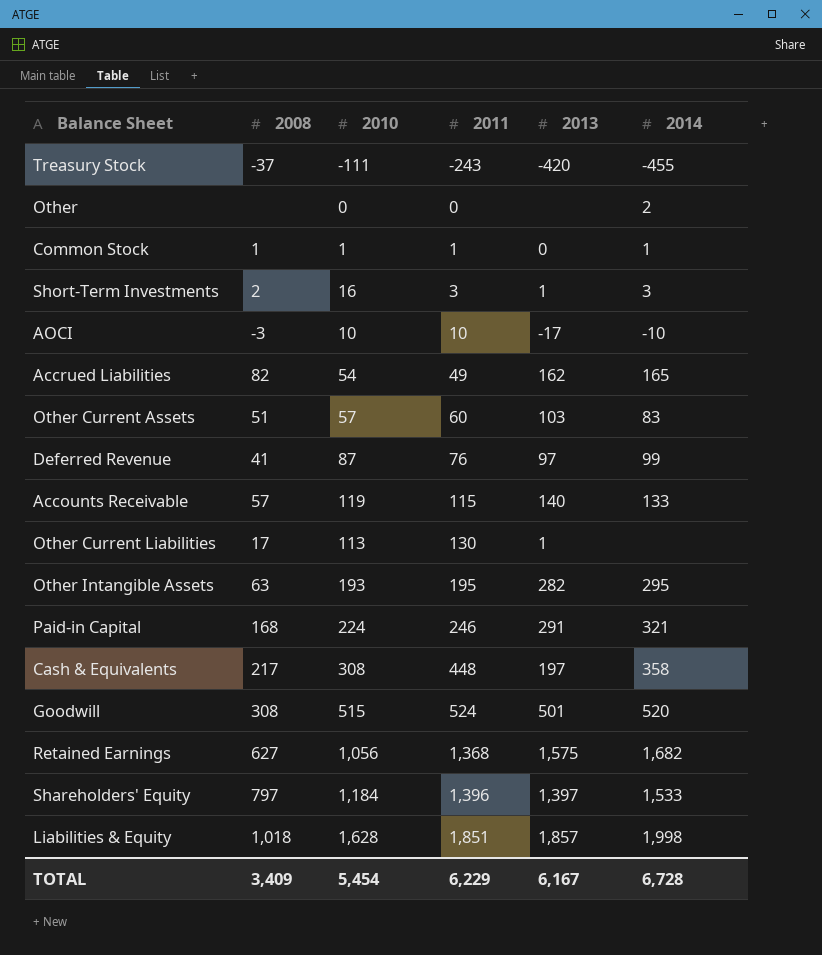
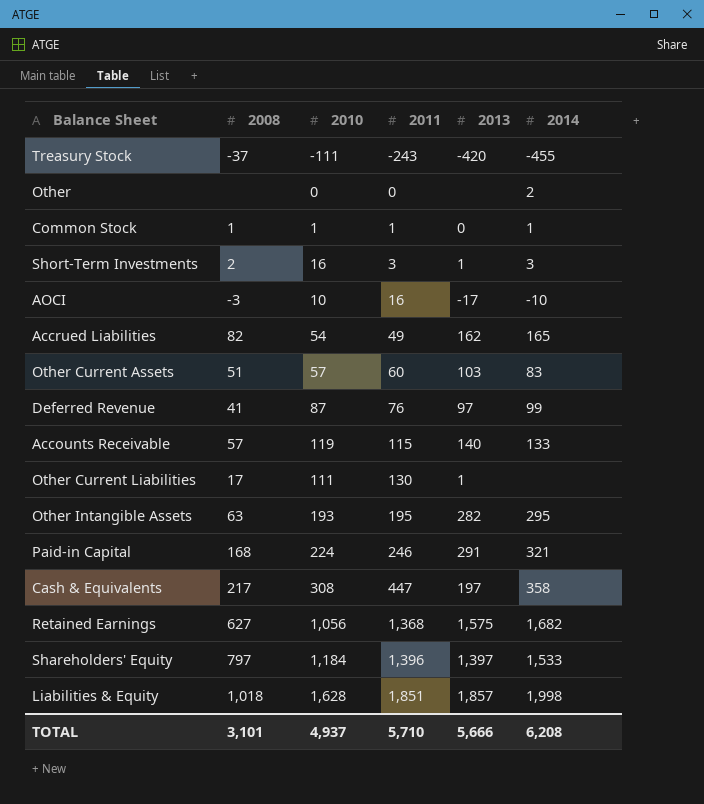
row Goodwill: 308 | 515 | 524 | 501 | 520 -> none
AOCI | 2011: 10 -> 16
Other Current Liabilities | 2010: 113 -> 111
Cash & Equivalents | 2011: 448 -> 447
TOTAL | 2008: 3,409 -> 3,101
TOTAL | 2010: 5,454 -> 4,937
TOTAL | 2011: 6,229 -> 5,710
TOTAL | 2013: 6,167 -> 5,666
TOTAL | 2014: 6,728 -> 6,208

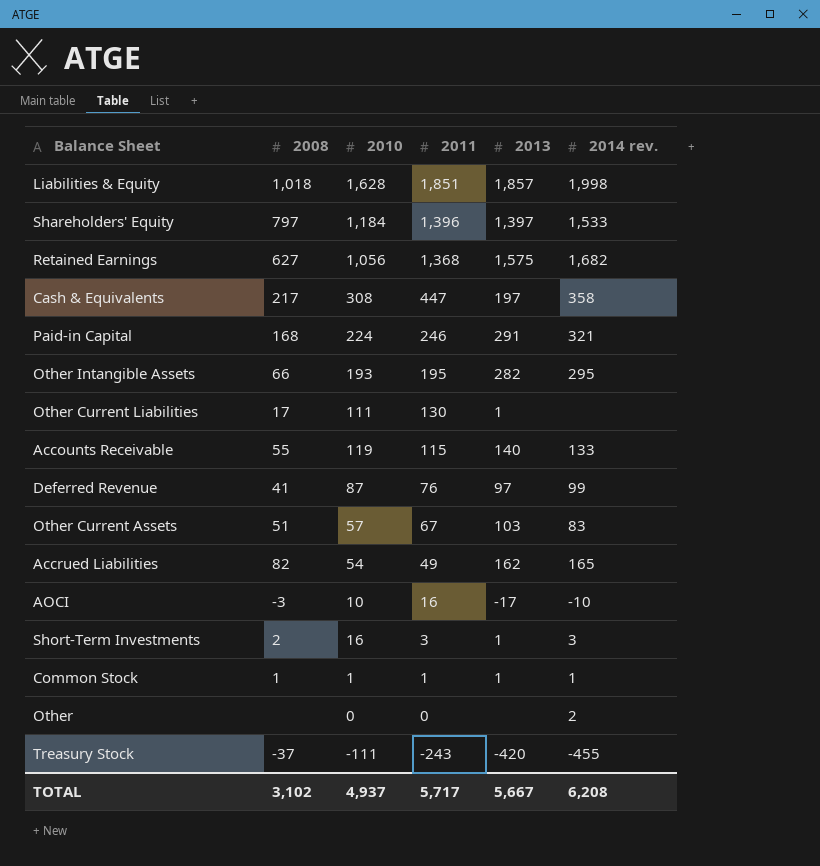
row order: 2011 ascending -> 2011 descending
column name: 2014 -> 2014 rev.
Other Intangible Assets | 2008: 63 -> 66
Accounts Receivable | 2008: 57 -> 55
Other Current Assets | 2011: 60 -> 67
Common Stock | 2013: 0 -> 1
TOTAL | 2008: 3,101 -> 3,102
TOTAL | 2011: 5,710 -> 5,717
TOTAL | 2013: 5,666 -> 5,667

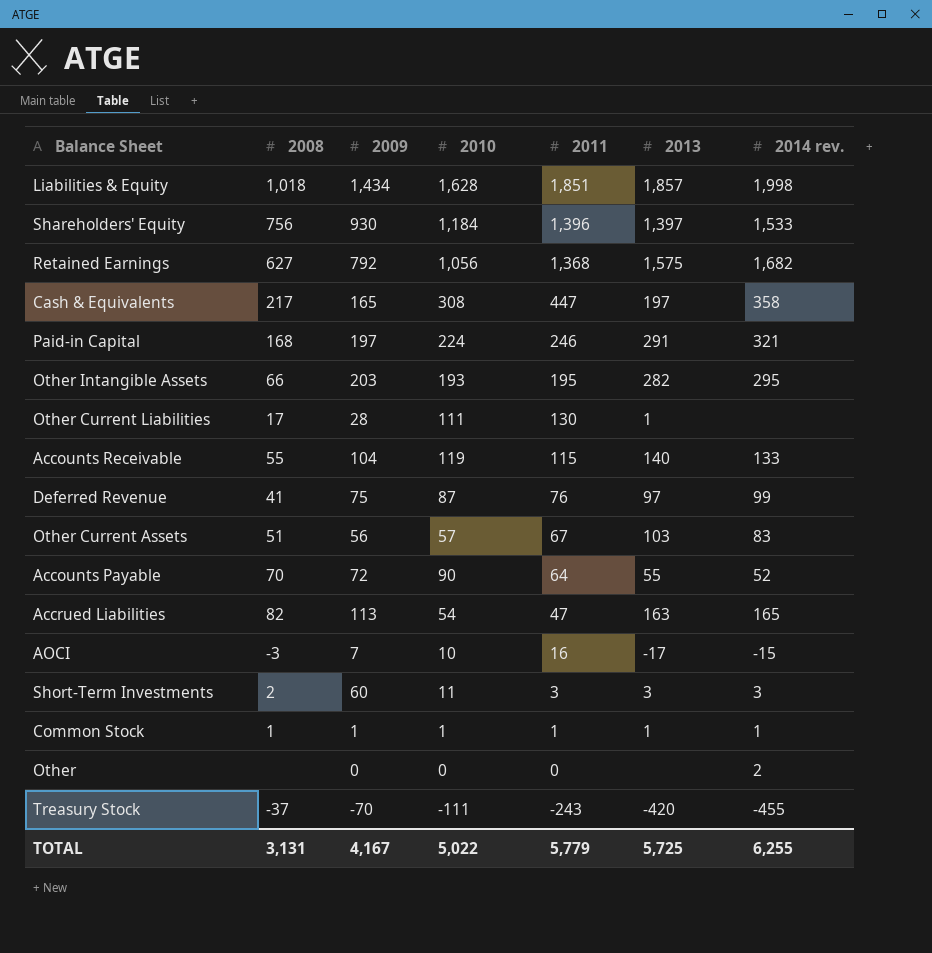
column 2009 | position: none -> 3
Shareholders' Equity | 2008: 797 -> 756
row Accounts Payable: none -> 70 | 72 | 90 | 64 | 55 | 52
Accrued Liabilities | 2011: 49 -> 47
Accrued Liabilities | 2013: 162 -> 163
AOCI | 2014 rev.: -10 -> -15
Short-Term Investments | 2010: 16 -> 11
Short-Term Investments | 2013: 1 -> 3
TOTAL | 2008: 3,102 -> 3,131
TOTAL | 2010: 4,937 -> 5,022
TOTAL | 2011: 5,717 -> 5,779
TOTAL | 2013: 5,667 -> 5,725
TOTAL | 2014 rev.: 6,208 -> 6,255

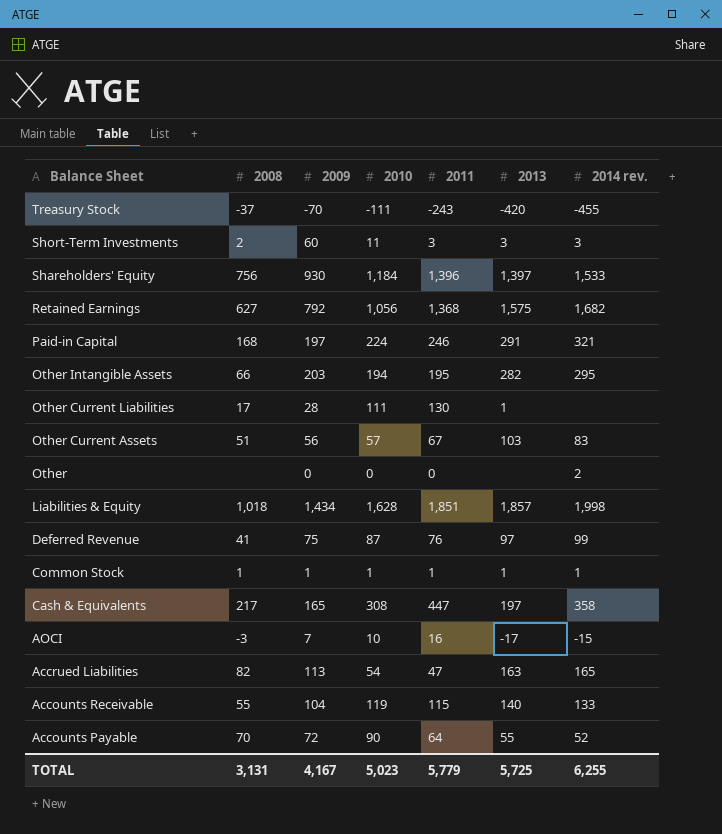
row order: 2011 descending -> Balance Sheet descending
Other Intangible Assets | 2010: 193 -> 194
TOTAL | 2010: 5,022 -> 5,023

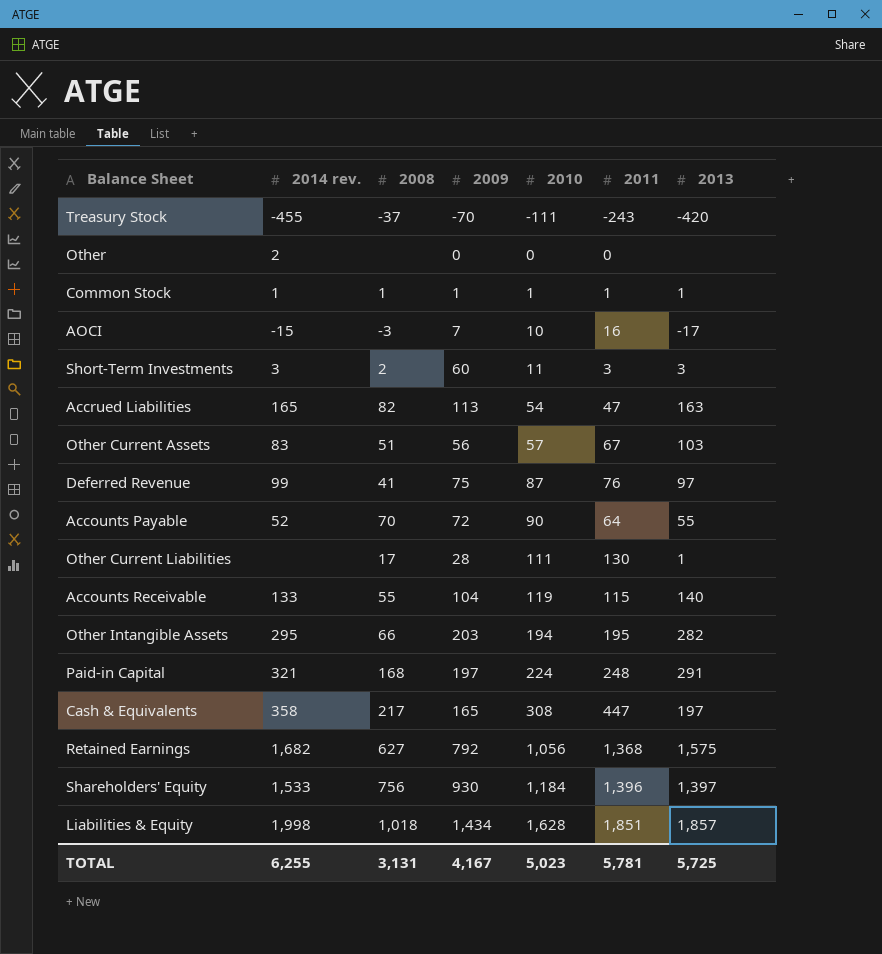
row order: Balance Sheet descending -> 2010 ascending
column 2014 rev. | position: 7 -> 2
Paid-in Capital | 2011: 246 -> 248
TOTAL | 2011: 5,779 -> 5,781

